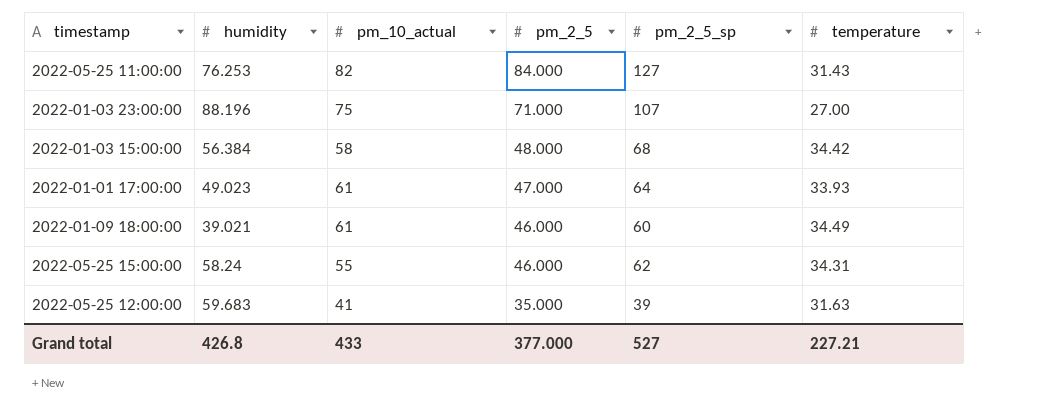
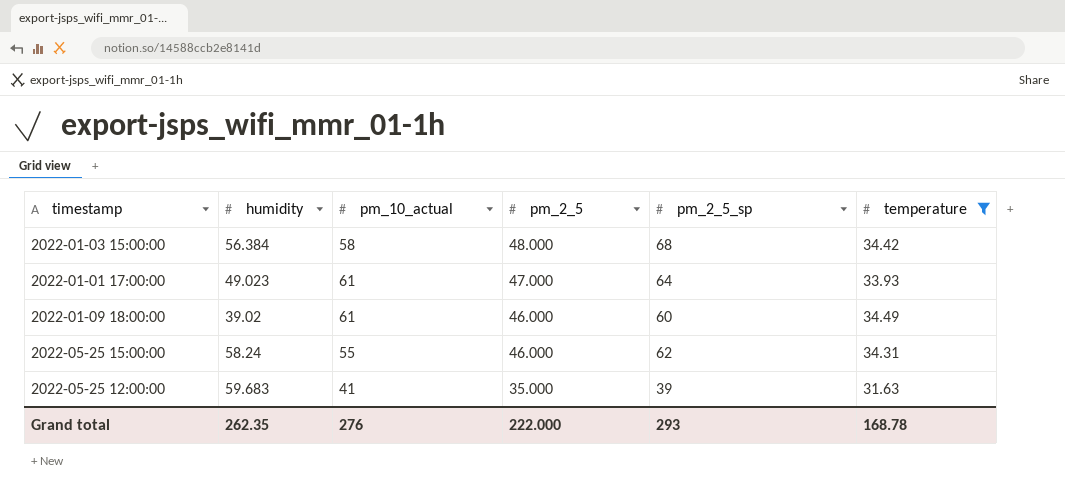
filter: none -> temperature >= 31.63
2022-01-09 18:00:00 | humidity: 39.021 -> 39.02
Grand total | humidity: 426.8 -> 262.35
Grand total | pm_10_actual: 433 -> 276
Grand total | pm_2_5: 377.000 -> 222.000
Grand total | pm_2_5_sp: 527 -> 293
Grand total | temperature: 227.21 -> 168.78

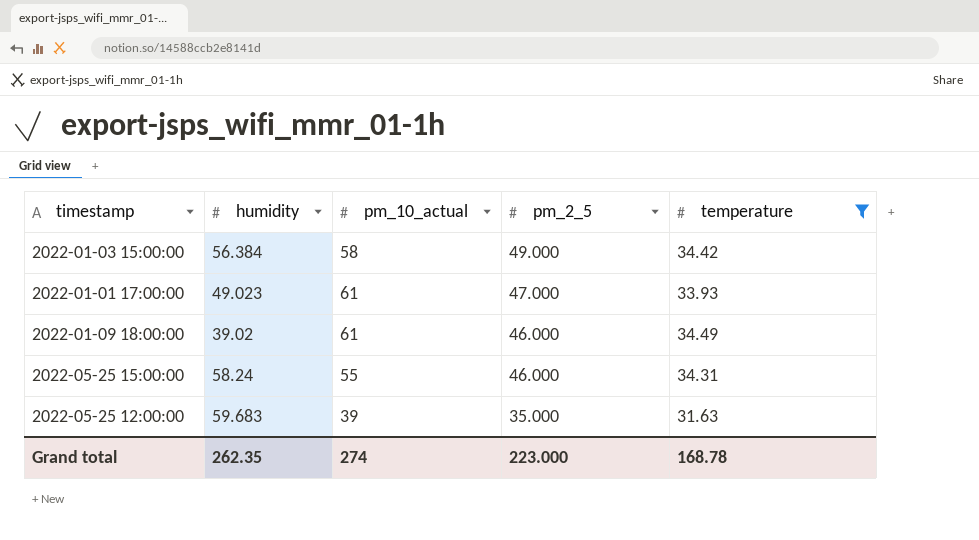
column pm_2_5_sp | position: 5 -> none
2022-01-03 15:00:00 | pm_2_5: 48.000 -> 49.000
2022-05-25 12:00:00 | pm_10_actual: 41 -> 39
Grand total | pm_10_actual: 276 -> 274
Grand total | pm_2_5: 222.000 -> 223.000

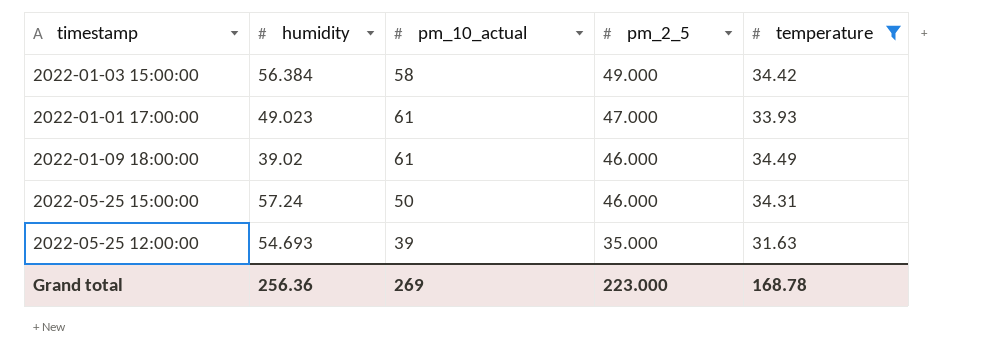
2022-05-25 15:00:00 | humidity: 58.24 -> 57.24
2022-05-25 15:00:00 | pm_10_actual: 55 -> 50
2022-05-25 12:00:00 | humidity: 59.683 -> 54.693
Grand total | humidity: 262.35 -> 256.36
Grand total | pm_10_actual: 274 -> 269

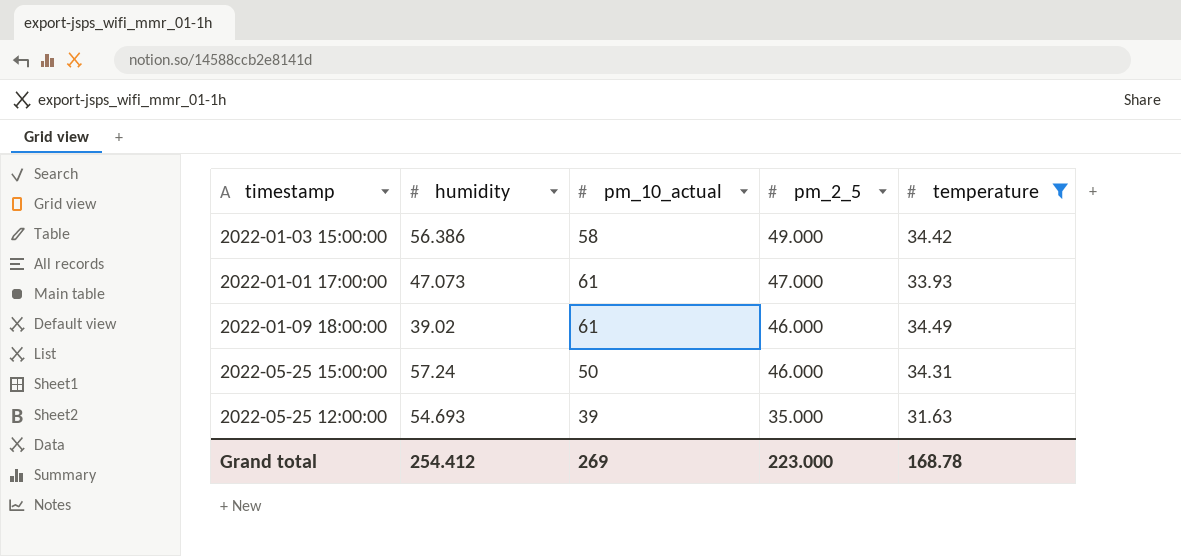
2022-01-03 15:00:00 | humidity: 56.384 -> 56.386
2022-01-01 17:00:00 | humidity: 49.023 -> 47.073
Grand total | humidity: 256.36 -> 254.412

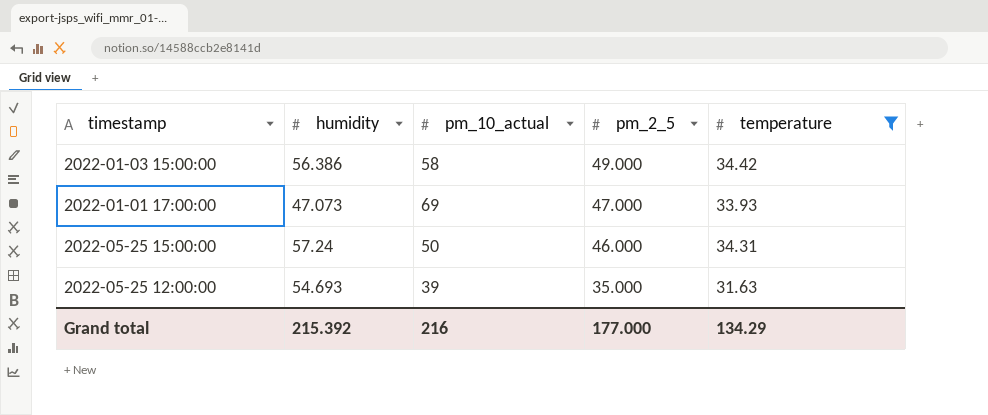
row 2022-01-09 18:00:00: 39.02 | 61 | 46.000 | 34.49 -> none
2022-01-01 17:00:00 | pm_10_actual: 61 -> 69
Grand total | humidity: 254.412 -> 215.392
Grand total | pm_10_actual: 269 -> 216
Grand total | pm_2_5: 223.000 -> 177.000
Grand total | temperature: 168.78 -> 134.29

